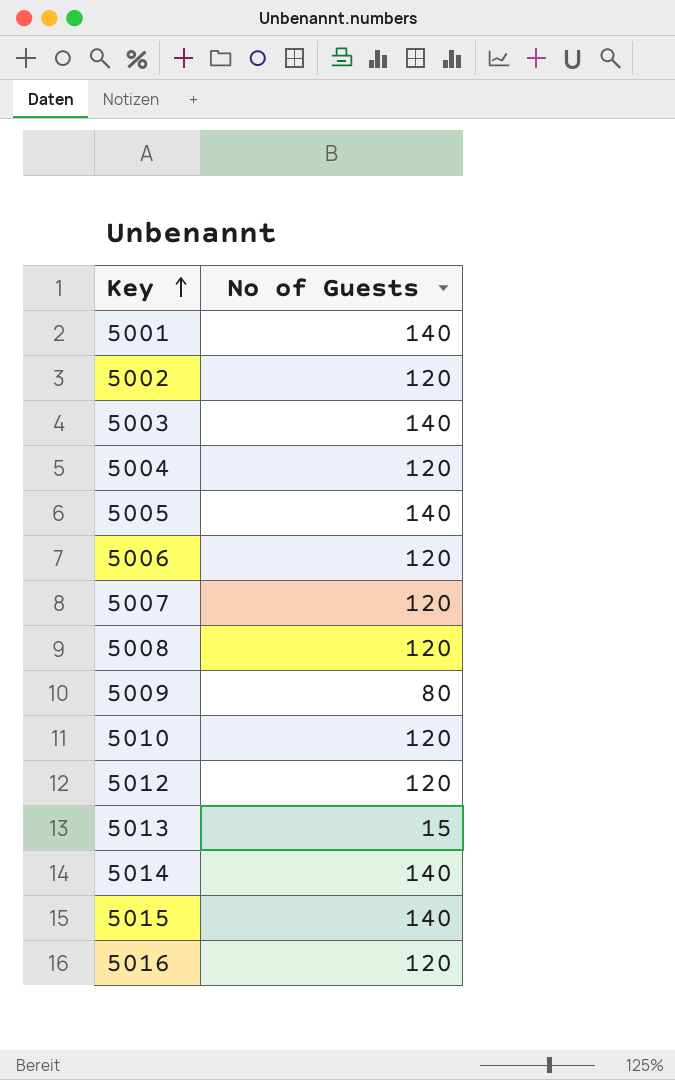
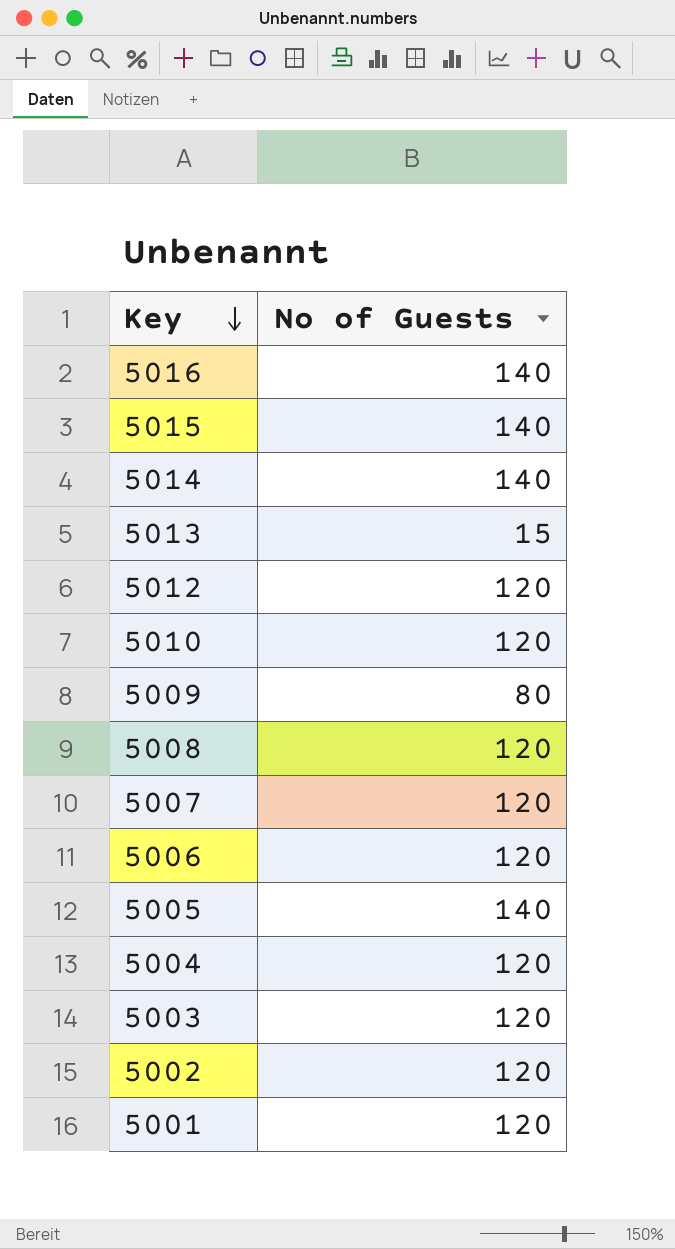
row order: Key ascending -> Key descending
5016 | No of Guests: 120 -> 140
5003 | No of Guests: 140 -> 120
5001 | No of Guests: 140 -> 120

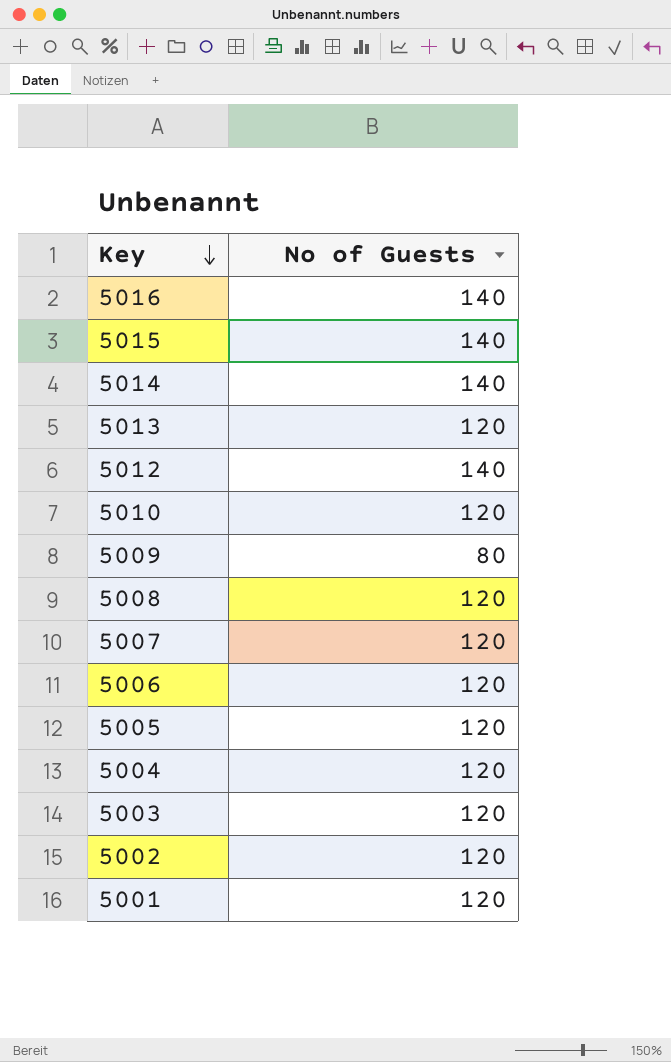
5013 | No of Guests: 15 -> 120
5012 | No of Guests: 120 -> 140
5005 | No of Guests: 140 -> 120

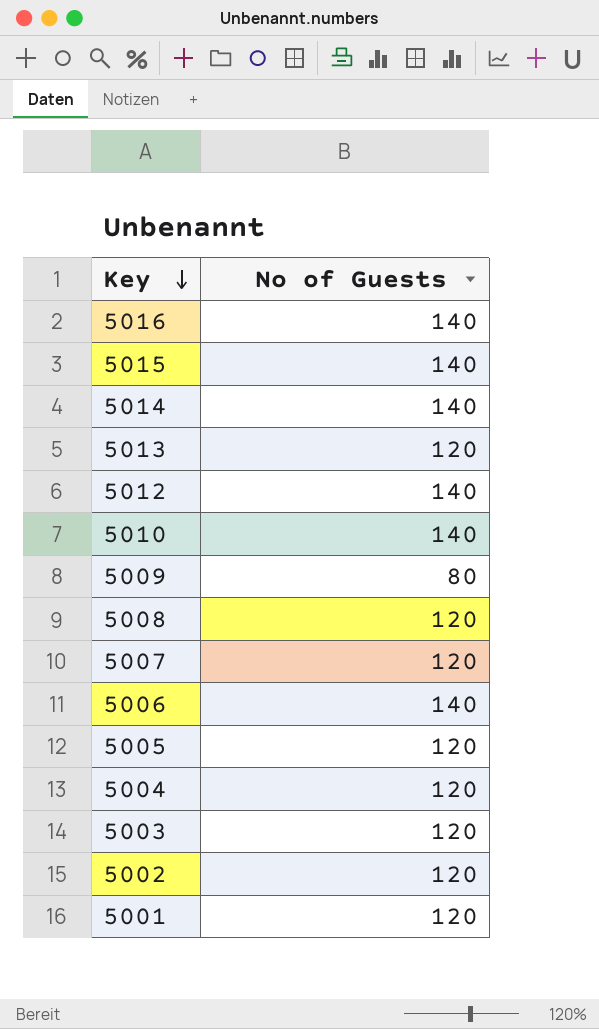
5010 | No of Guests: 120 -> 140
5006 | No of Guests: 120 -> 140

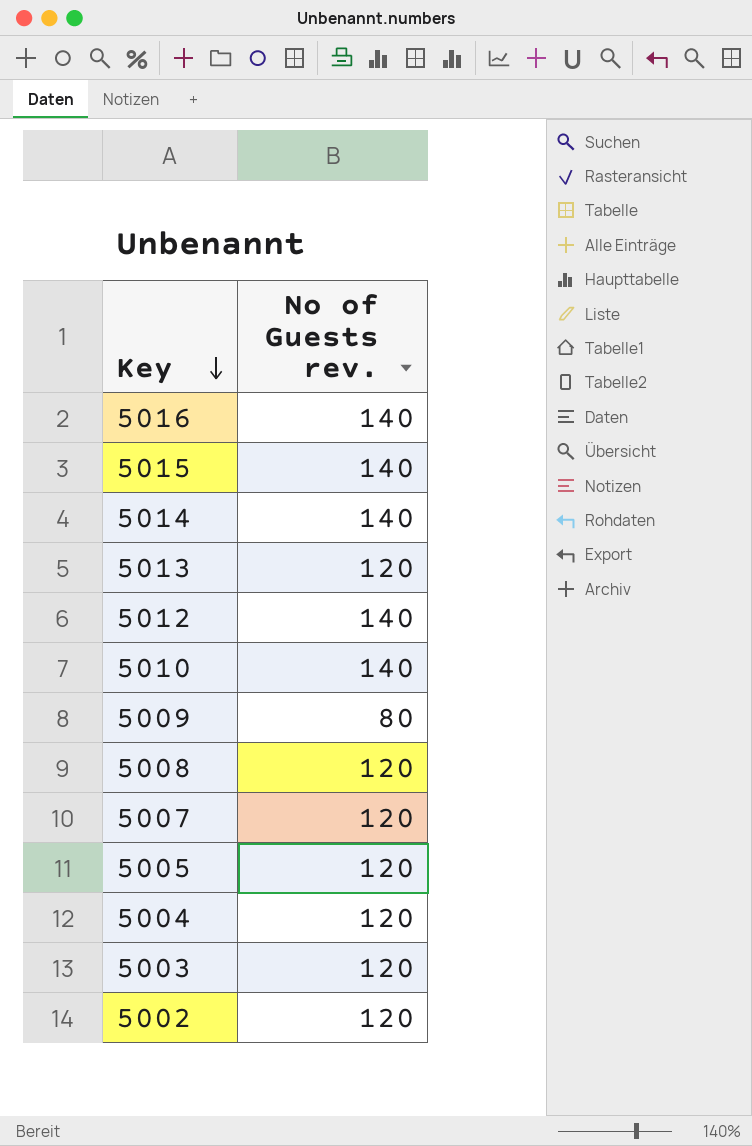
column name: No of Guests -> No of Guests rev.
row 5006: 140 -> none
row 5001: 120 -> none

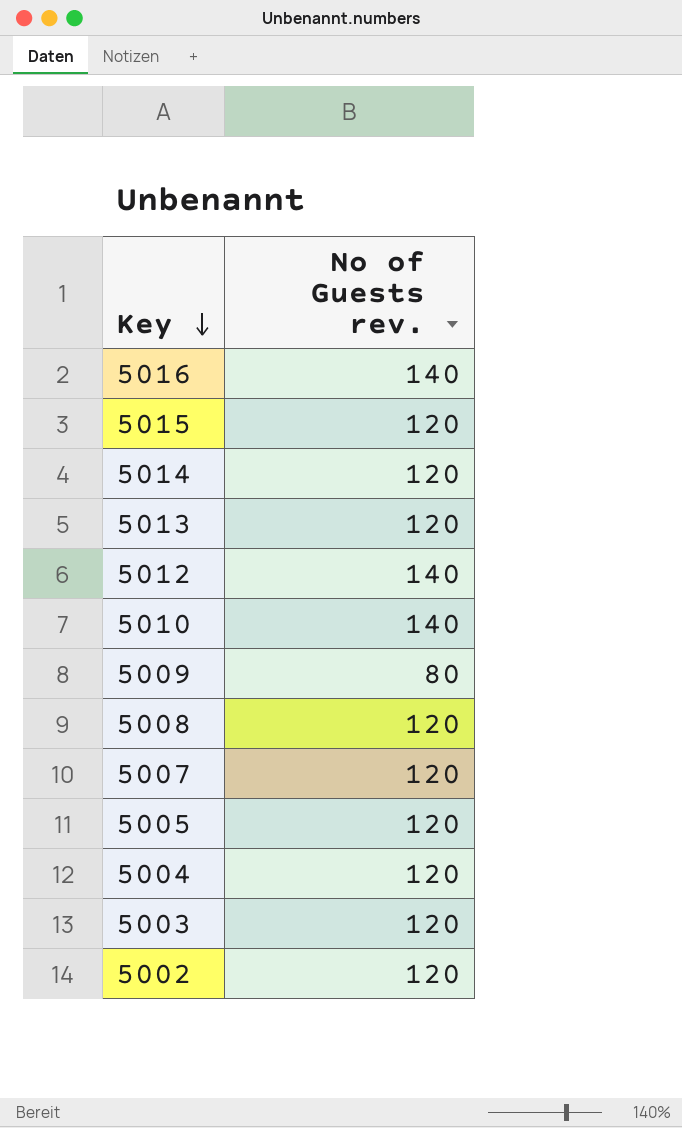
5015 | No of Guests rev.: 140 -> 120
5014 | No of Guests rev.: 140 -> 120

